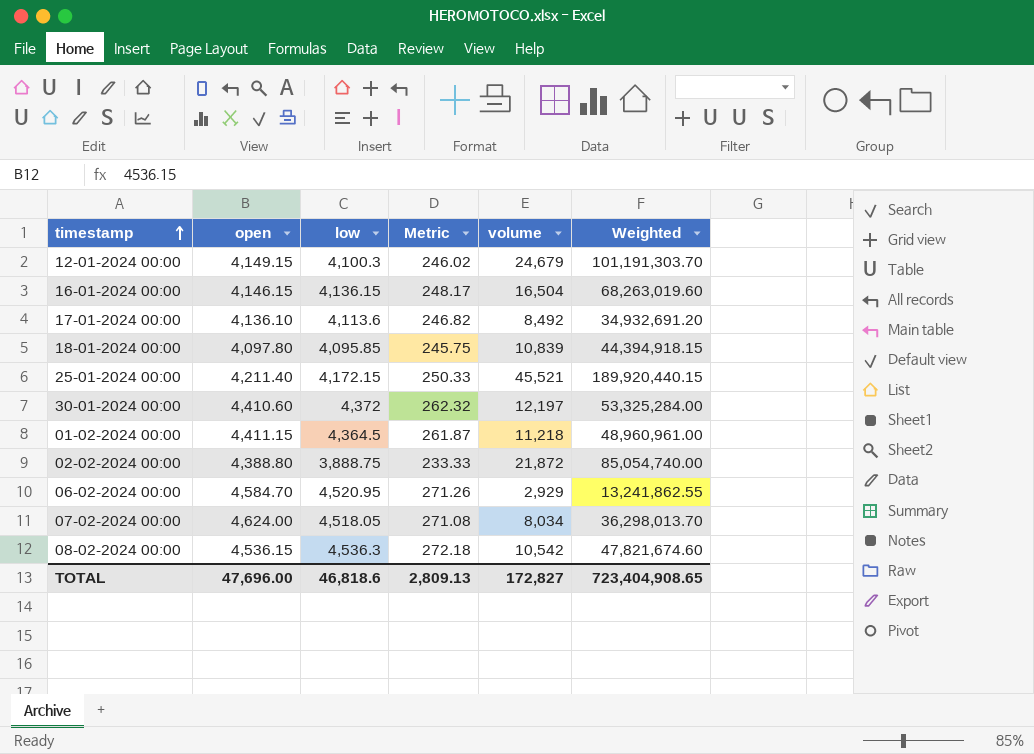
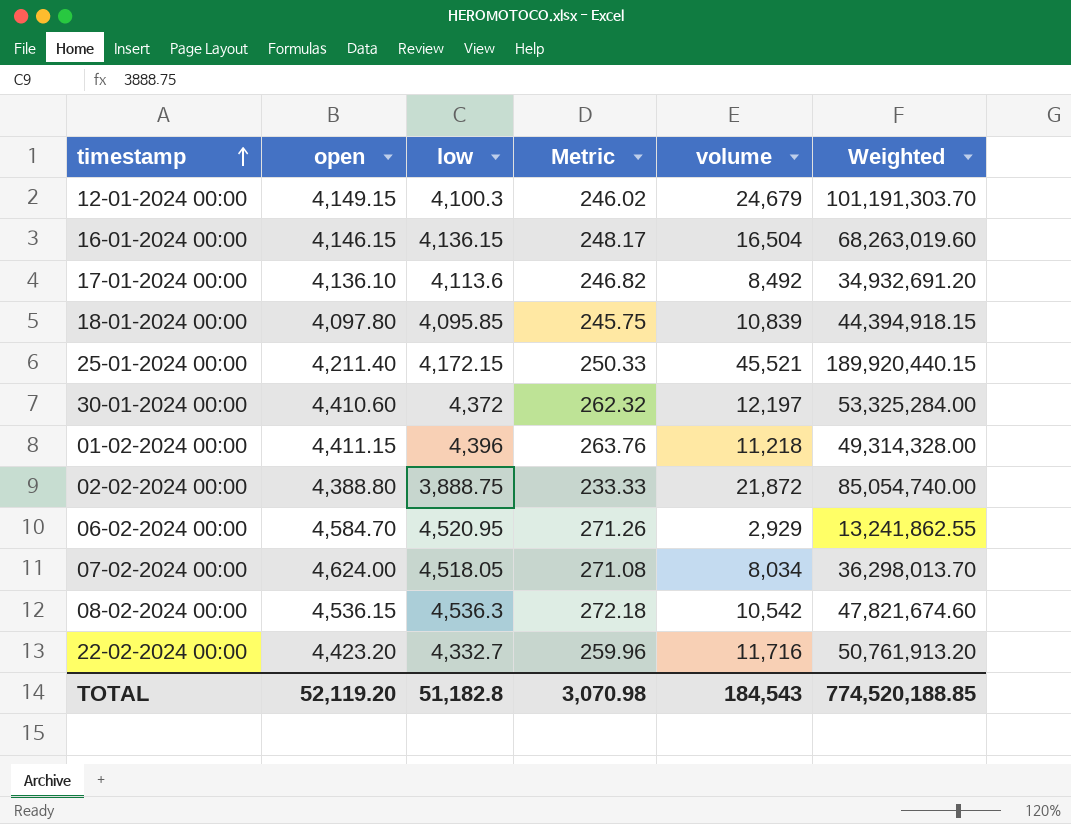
01-02-2024 00:00 | low: 4,364.5 -> 4,396
01-02-2024 00:00 | Metric: 261.87 -> 263.76
01-02-2024 00:00 | Weighted: 48,960,961.00 -> 49,314,328.00
row 22-02-2024 00:00: none -> 4,423.20 | 4,332.7 | 259.96 | 11,716 | 50,761,913.20
TOTAL | open: 47,696.00 -> 52,119.20
TOTAL | low: 46,818.6 -> 51,182.8
TOTAL | Metric: 2,809.13 -> 3,070.98
TOTAL | volume: 172,827 -> 184,543
TOTAL | Weighted: 723,404,908.65 -> 774,520,188.85

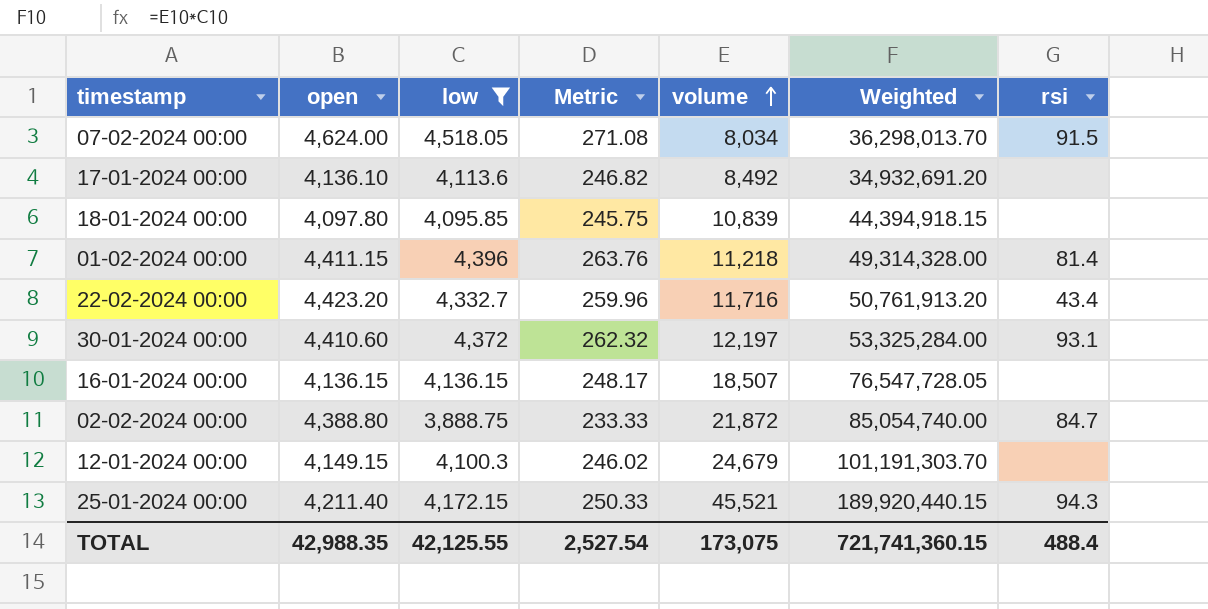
filter: none -> low <= 4,518.05
row order: timestamp ascending -> volume ascending
column rsi | position: none -> 7
16-01-2024 00:00 | open: 4,146.15 -> 4,136.15
16-01-2024 00:00 | volume: 16,504 -> 18,507
16-01-2024 00:00 | Weighted: 68,263,019.60 -> 76,547,728.05
TOTAL | open: 52,119.20 -> 42,988.35
TOTAL | low: 51,182.8 -> 42,125.55
TOTAL | Metric: 3,070.98 -> 2,527.54
TOTAL | volume: 184,543 -> 173,075
TOTAL | Weighted: 774,520,188.85 -> 721,741,360.15

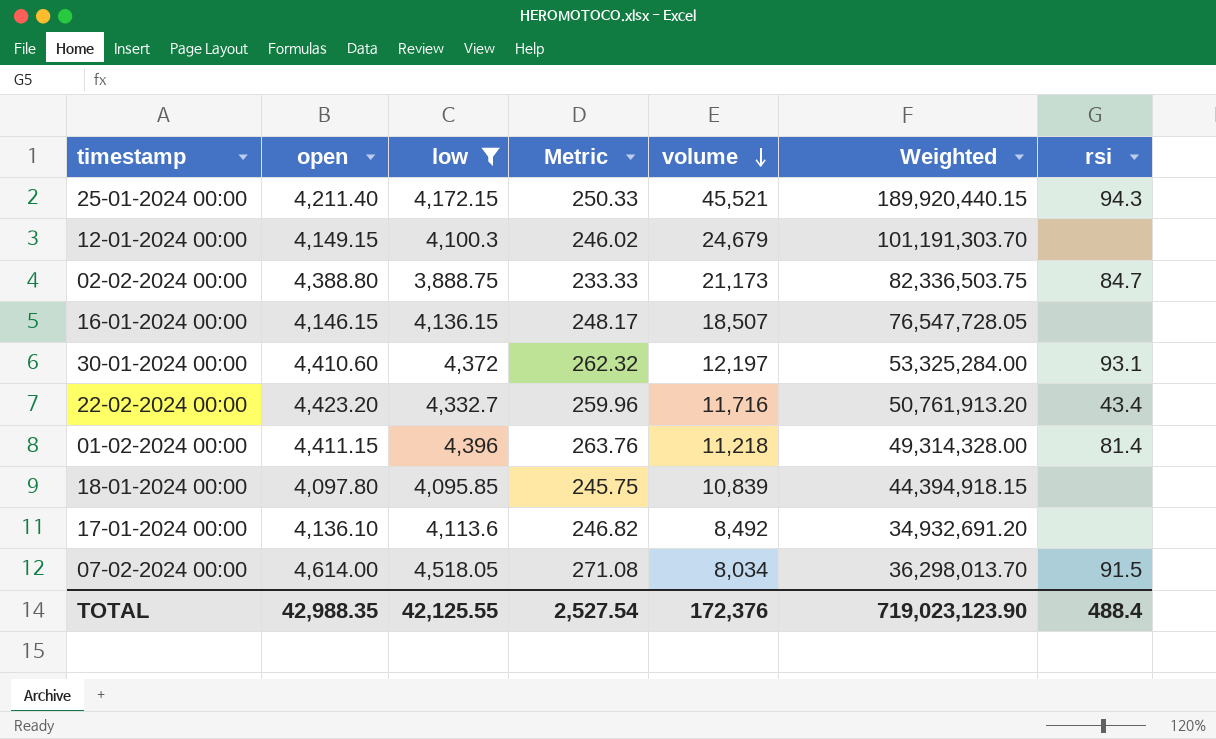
row order: volume ascending -> volume descending
02-02-2024 00:00 | volume: 21,872 -> 21,173
02-02-2024 00:00 | Weighted: 85,054,740.00 -> 82,336,503.75
16-01-2024 00:00 | open: 4,136.15 -> 4,146.15
07-02-2024 00:00 | open: 4,624.00 -> 4,614.00
TOTAL | volume: 173,075 -> 172,376
TOTAL | Weighted: 721,741,360.15 -> 719,023,123.90

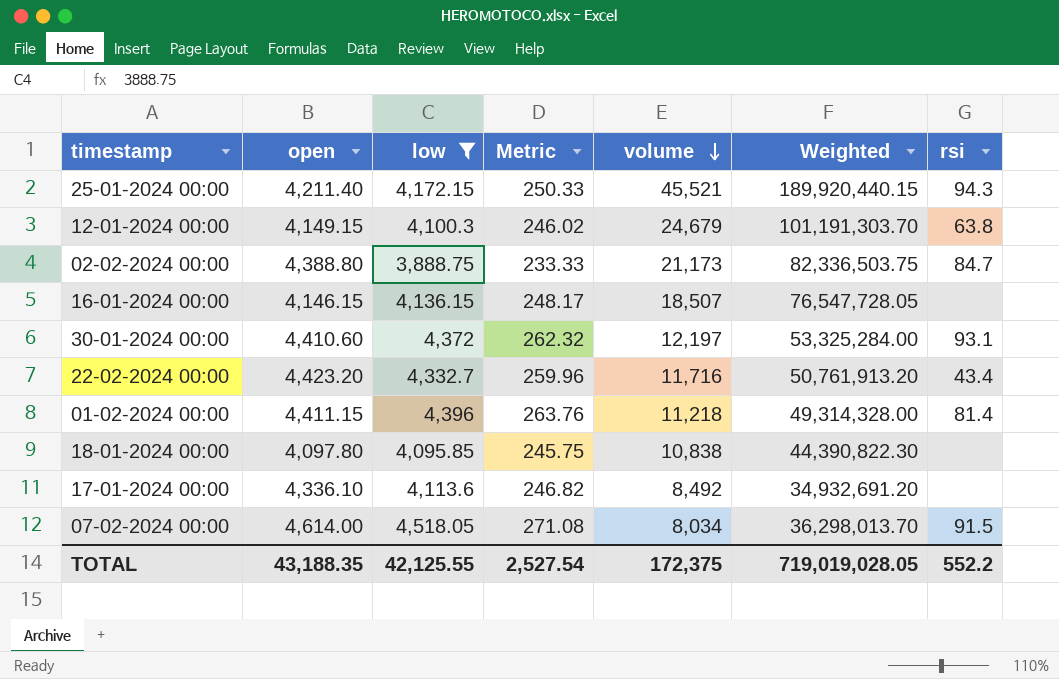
12-01-2024 00:00 | rsi: none -> 63.8
18-01-2024 00:00 | volume: 10,839 -> 10,838
18-01-2024 00:00 | Weighted: 44,394,918.15 -> 44,390,822.30
17-01-2024 00:00 | open: 4,136.10 -> 4,336.10
TOTAL | open: 42,988.35 -> 43,188.35
TOTAL | volume: 172,376 -> 172,375
TOTAL | Weighted: 719,023,123.90 -> 719,019,028.05
TOTAL | rsi: 488.4 -> 552.2

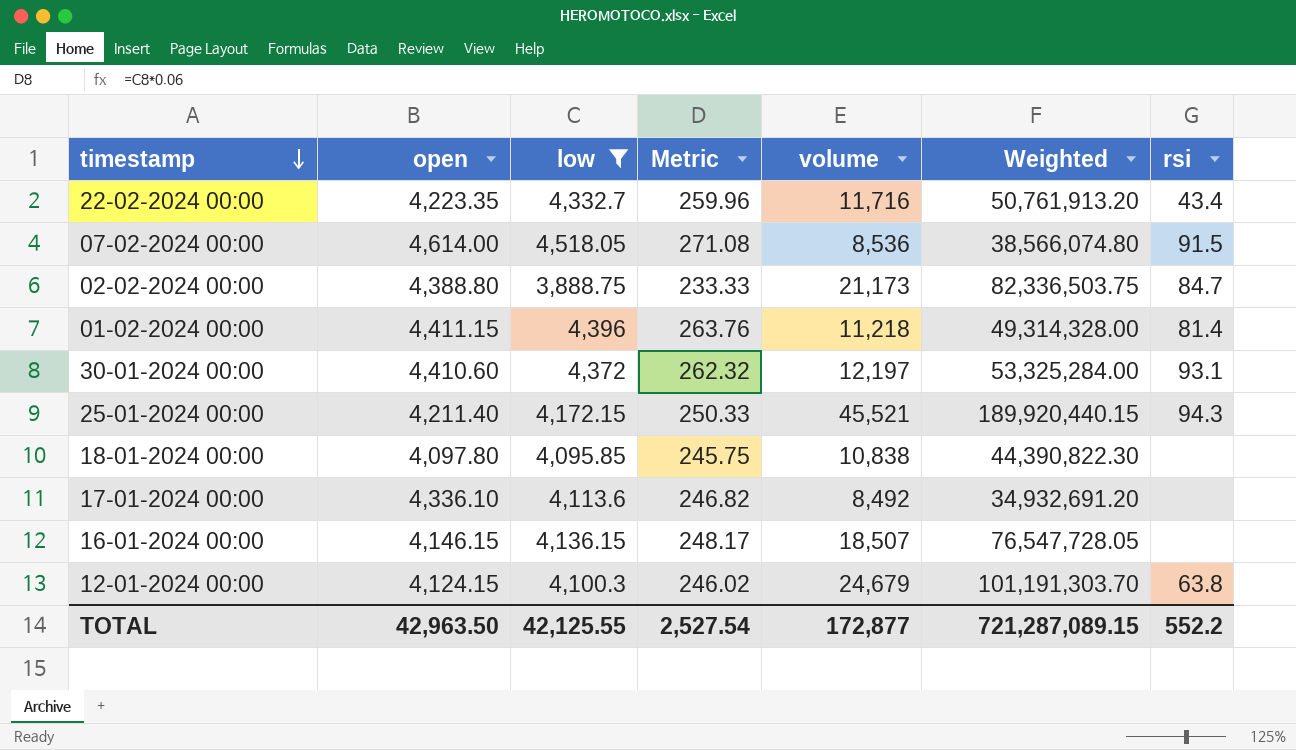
row order: volume descending -> timestamp descending
22-02-2024 00:00 | open: 4,423.20 -> 4,223.35
07-02-2024 00:00 | volume: 8,034 -> 8,536
07-02-2024 00:00 | Weighted: 36,298,013.70 -> 38,566,074.80
12-01-2024 00:00 | open: 4,149.15 -> 4,124.15
TOTAL | open: 43,188.35 -> 42,963.50
TOTAL | volume: 172,375 -> 172,877
TOTAL | Weighted: 719,019,028.05 -> 721,287,089.15

